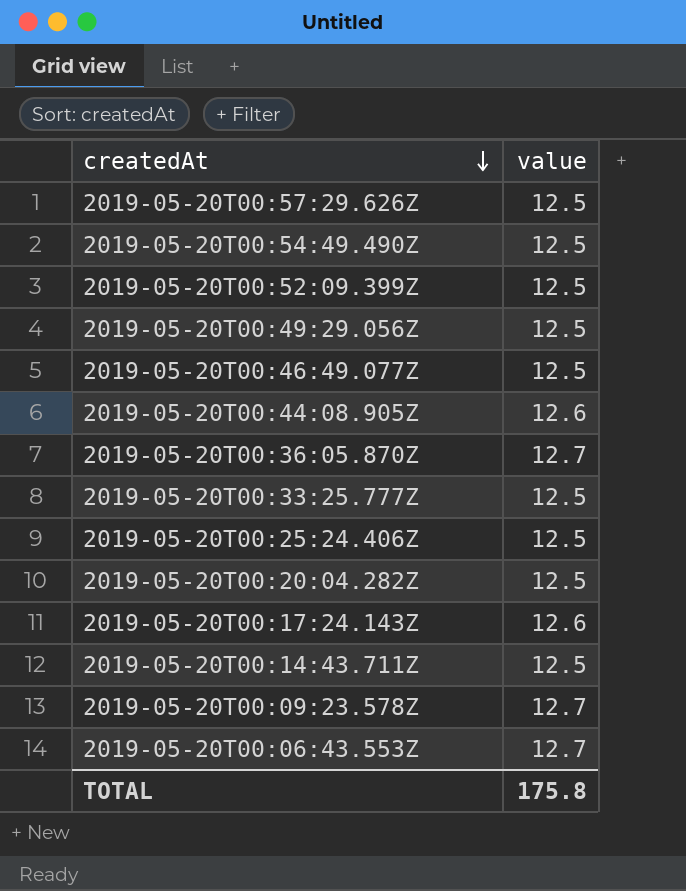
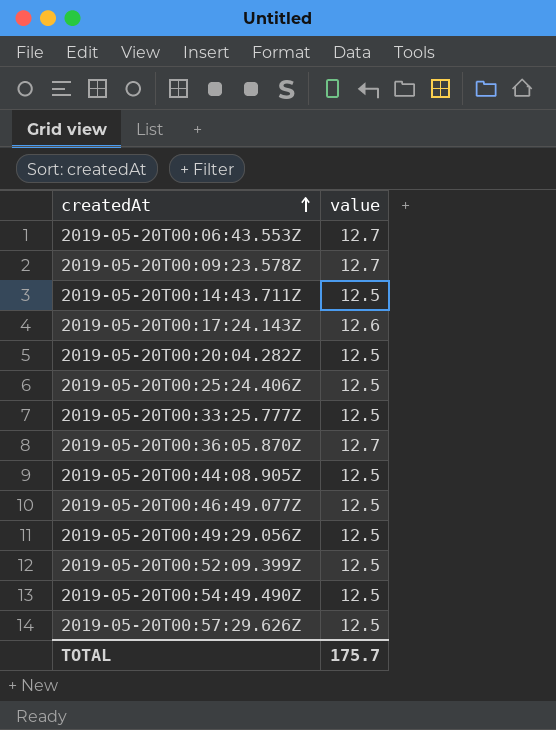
row order: createdAt descending -> createdAt ascending
2019-05-20T00:44:08.905Z | value: 12.6 -> 12.5
TOTAL | value: 175.8 -> 175.7

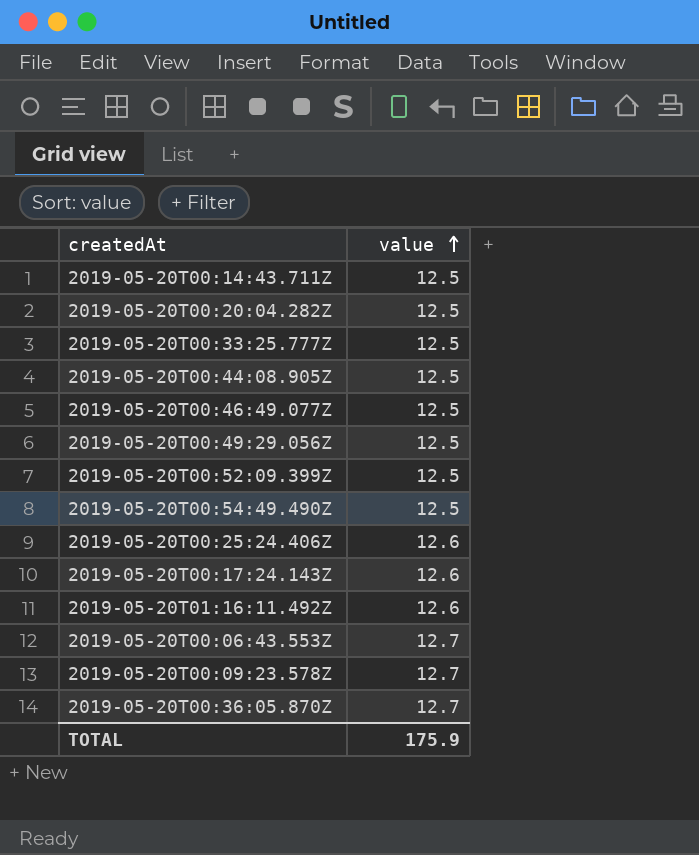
row order: createdAt ascending -> value ascending
row 2019-05-20T00:57:29.626Z: 12.5 -> none
2019-05-20T00:25:24.406Z | value: 12.5 -> 12.6
row 2019-05-20T01:16:11.492Z: none -> 12.6
TOTAL | value: 175.7 -> 175.9

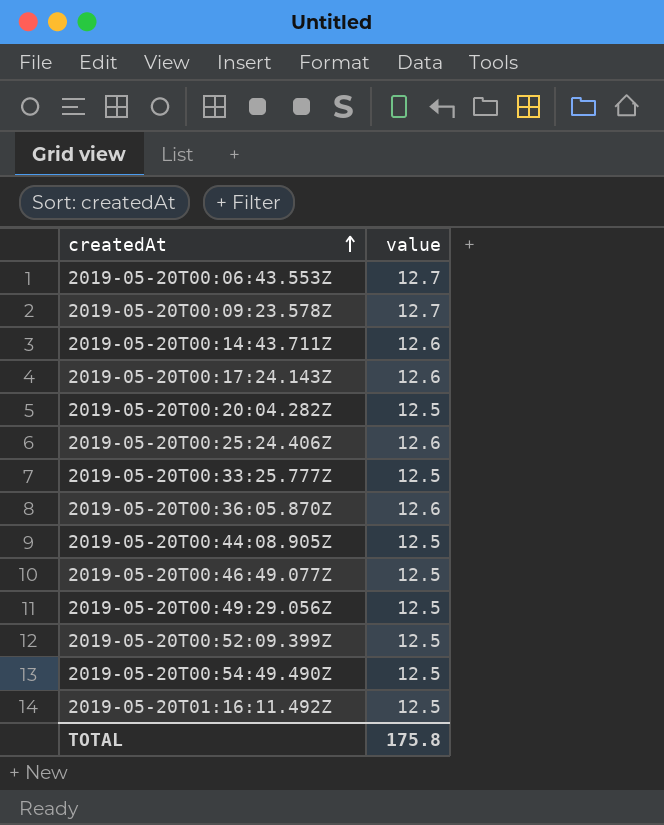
row order: value ascending -> createdAt ascending
2019-05-20T00:14:43.711Z | value: 12.5 -> 12.6
2019-05-20T00:36:05.870Z | value: 12.7 -> 12.6
2019-05-20T01:16:11.492Z | value: 12.6 -> 12.5
TOTAL | value: 175.9 -> 175.8

